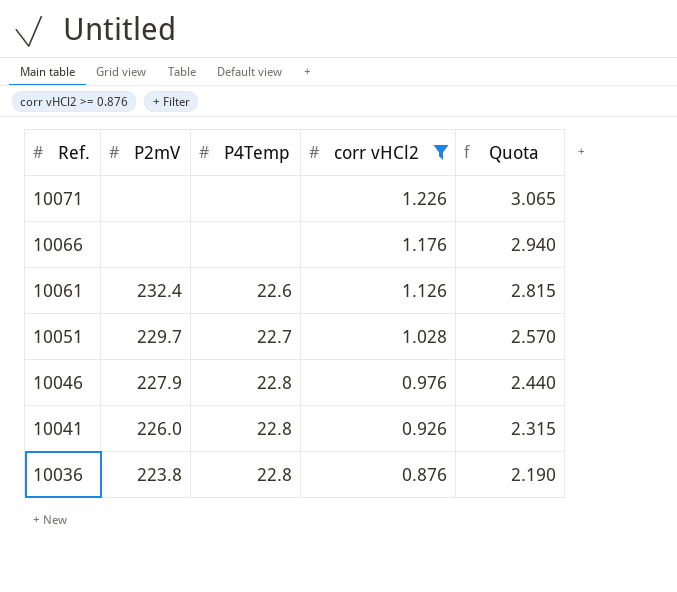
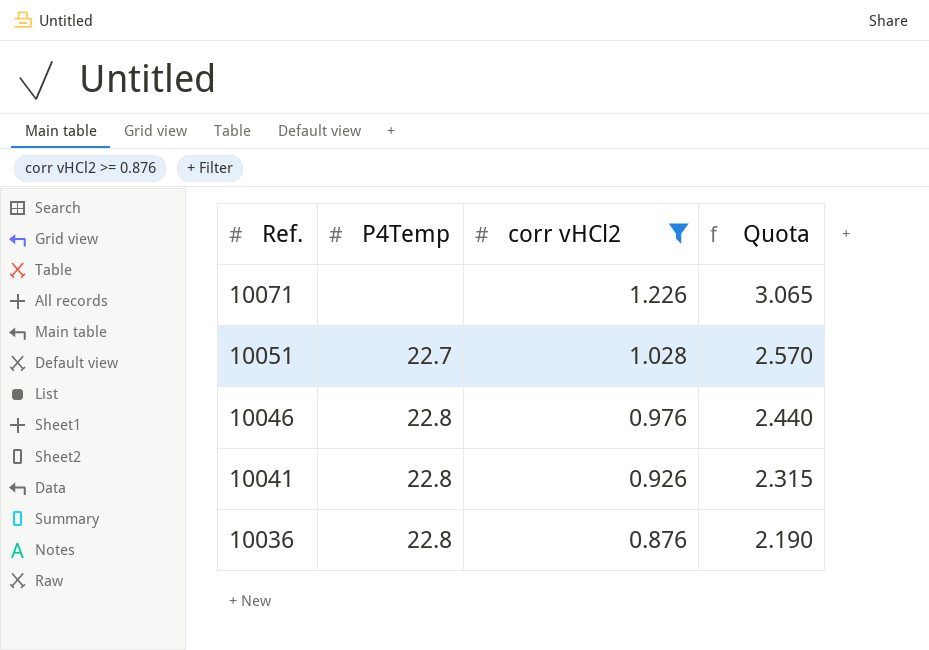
column P2mV | position: 2 -> none
row 10066: none | none | 1.176 | 2.940 -> none
row 10061: 232.4 | 22.6 | 1.126 | 2.815 -> none

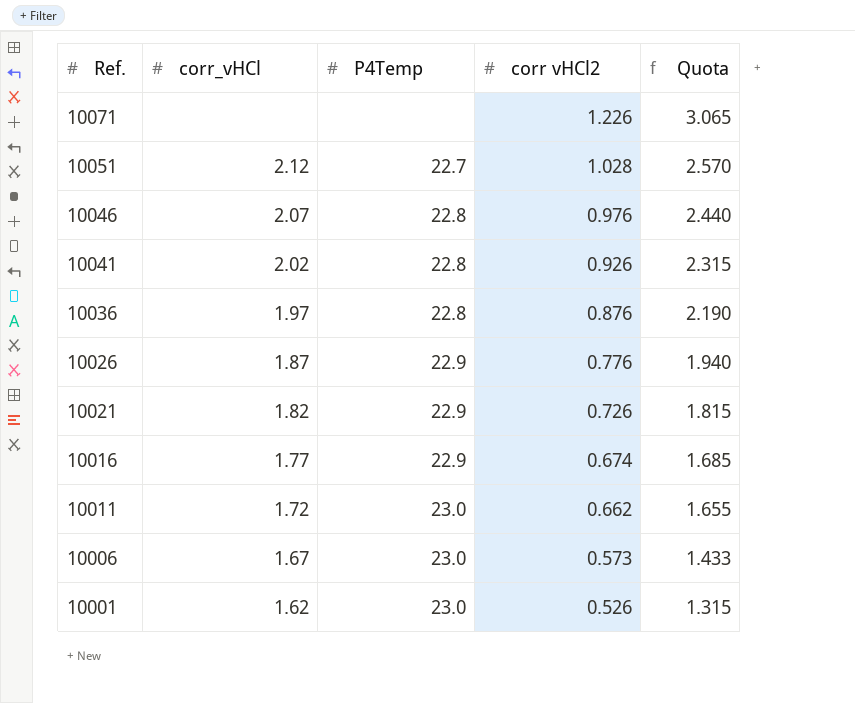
filter: corr vHCl2 >= 0.876 -> none
column corr_vHCl | position: none -> 2

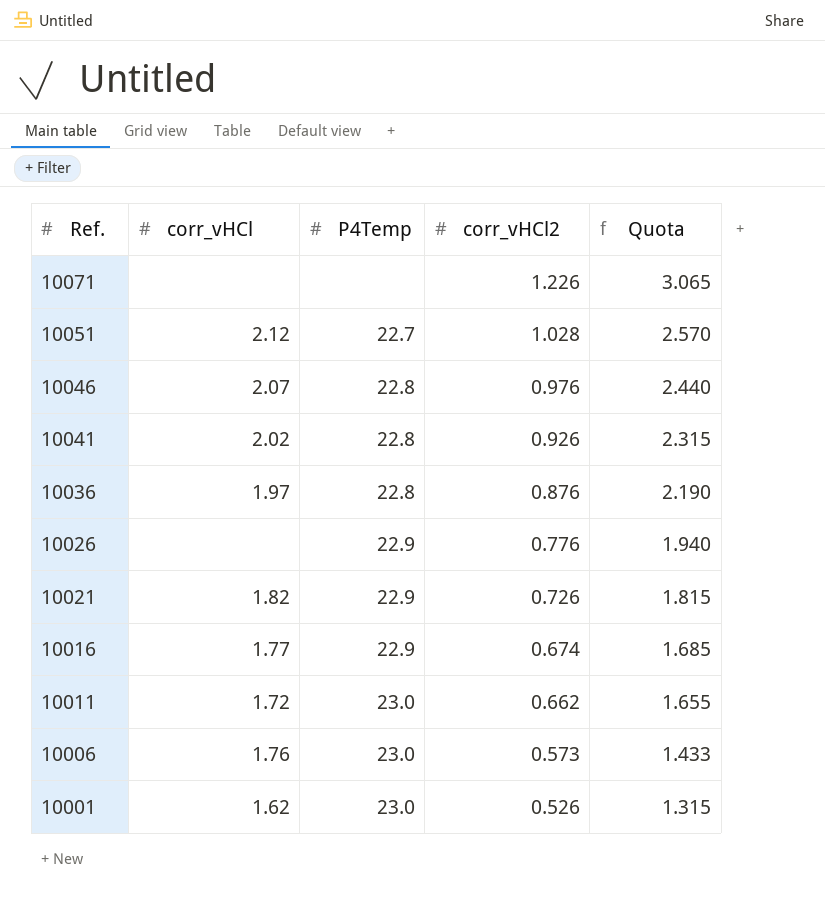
column name: corr vHCl2 -> corr_vHCl2
10026 | corr_vHCl: 1.87 -> none
10006 | corr_vHCl: 1.67 -> 1.76

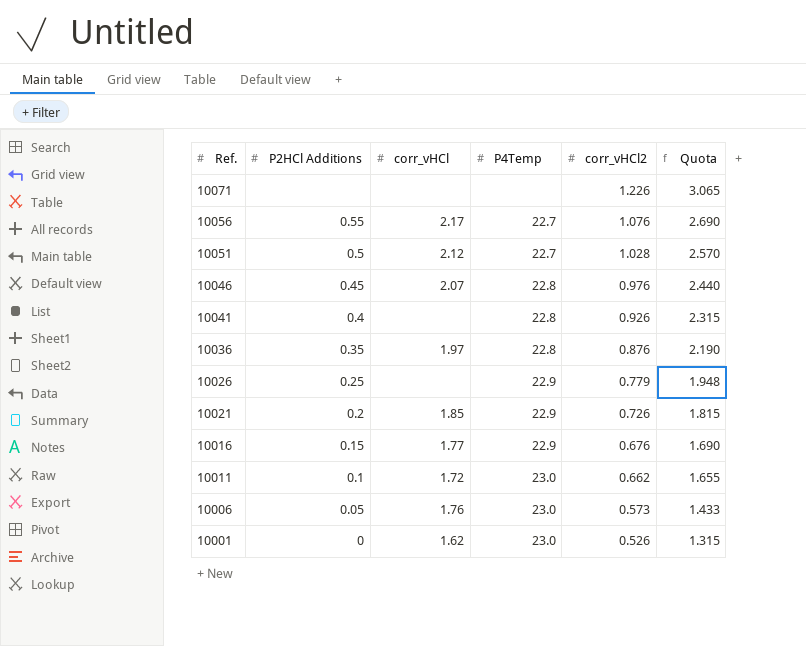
column P2HCl Additions | position: none -> 2
row 10056: none -> 0.55 | 2.17 | 22.7 | 1.076 | 2.690
10041 | corr_vHCl: 2.02 -> none
10026 | corr_vHCl2: 0.776 -> 0.779
10026 | Quota: 1.940 -> 1.948
10021 | corr_vHCl: 1.82 -> 1.85
10016 | corr_vHCl2: 0.674 -> 0.676
10016 | Quota: 1.685 -> 1.690

